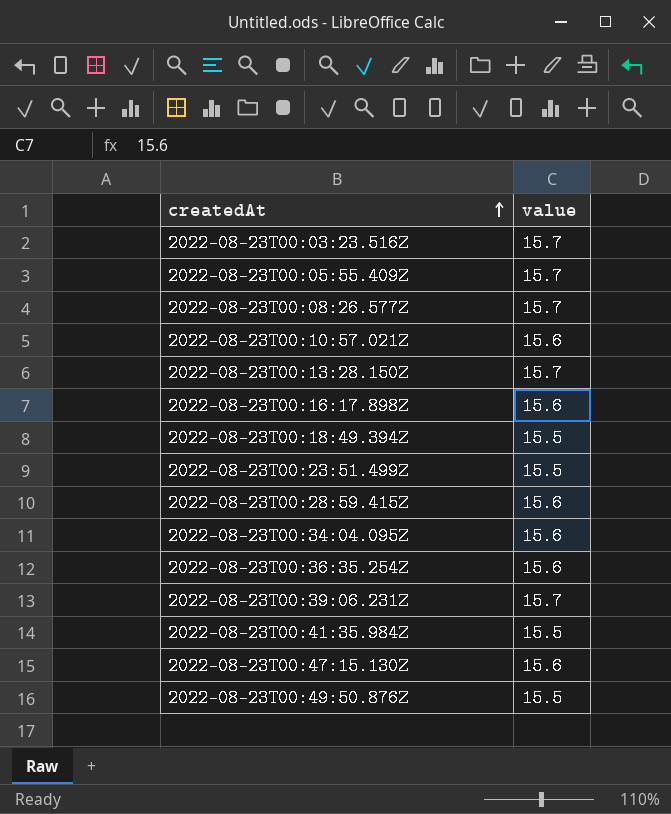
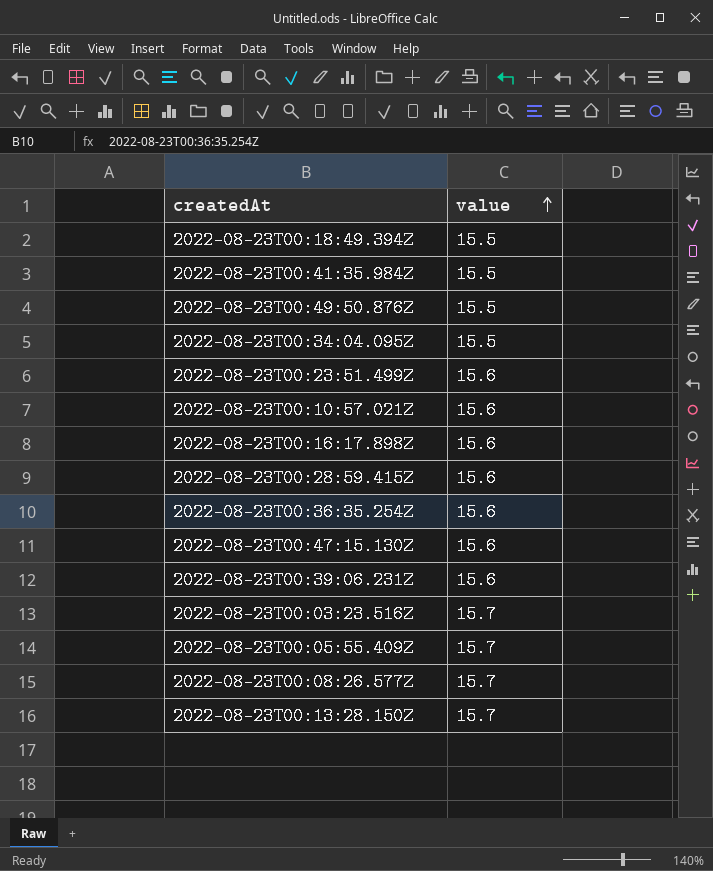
row order: createdAt ascending -> value ascending
2022-08-23T00:34:04.095Z | value: 15.6 -> 15.5
2022-08-23T00:23:51.499Z | value: 15.5 -> 15.6
2022-08-23T00:39:06.231Z | value: 15.7 -> 15.6

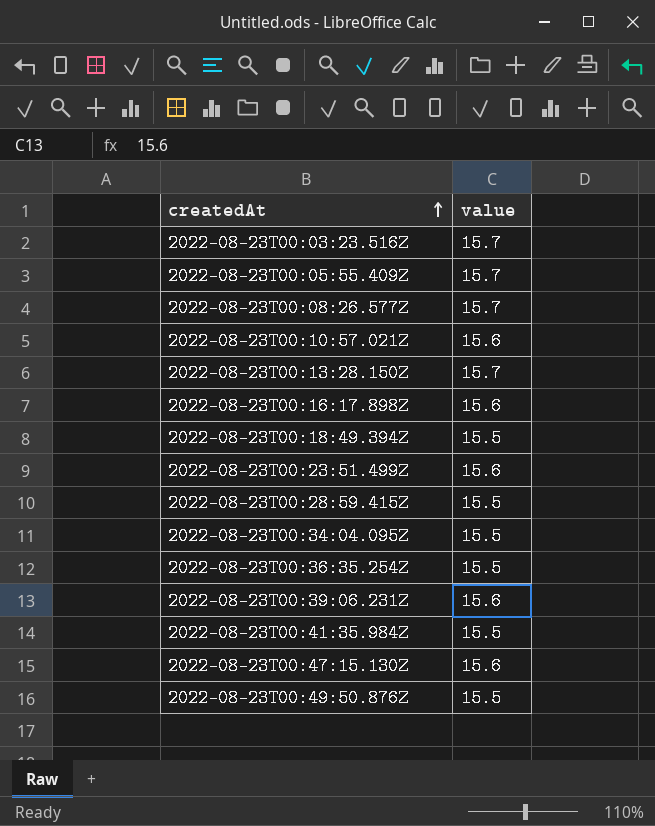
row order: value ascending -> createdAt ascending
2022-08-23T00:28:59.415Z | value: 15.6 -> 15.5
2022-08-23T00:36:35.254Z | value: 15.6 -> 15.5

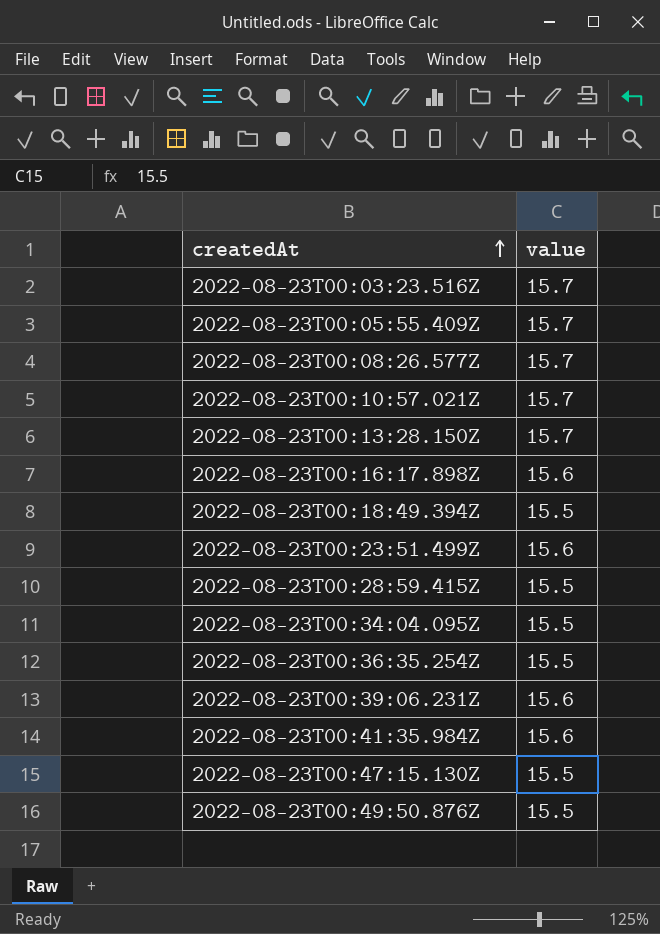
2022-08-23T00:10:57.021Z | value: 15.6 -> 15.7
2022-08-23T00:41:35.984Z | value: 15.5 -> 15.6
2022-08-23T00:47:15.130Z | value: 15.6 -> 15.5

